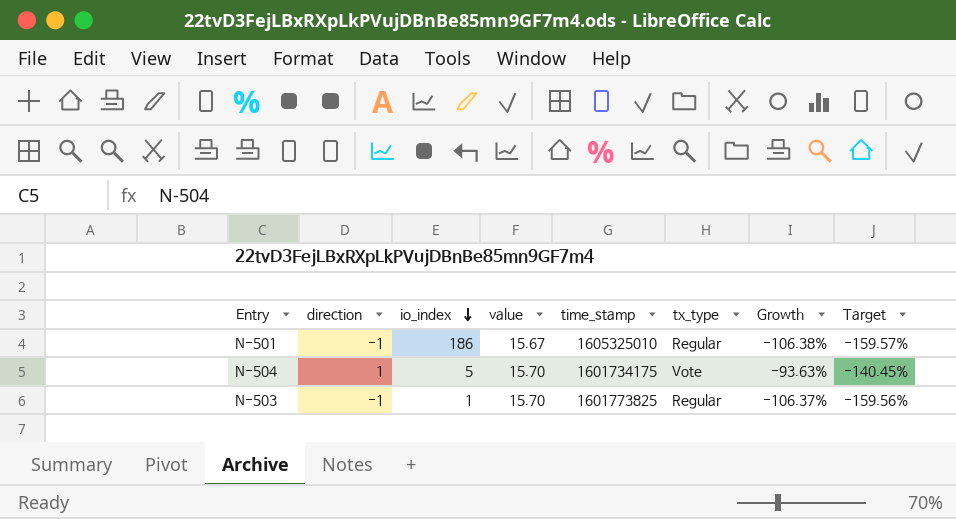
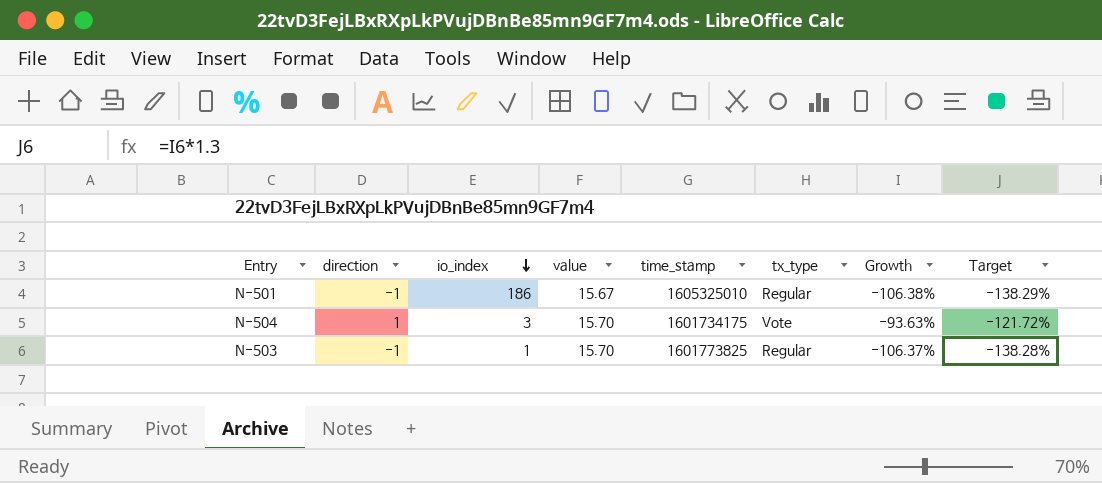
column Target | formula: [Growth] * 1.5 -> [Growth] * 1.3
N-504 | io_index: 5 -> 3

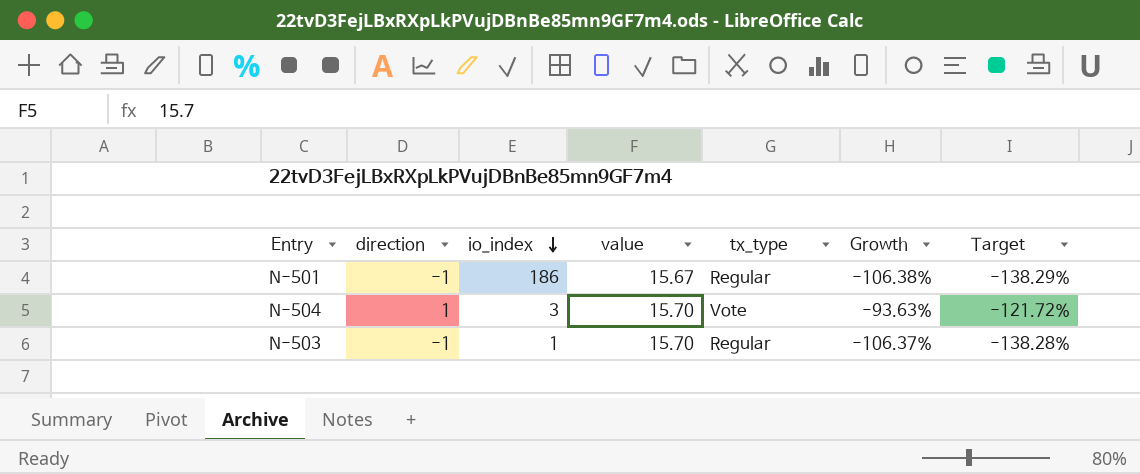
column time_stamp | position: 5 -> none

